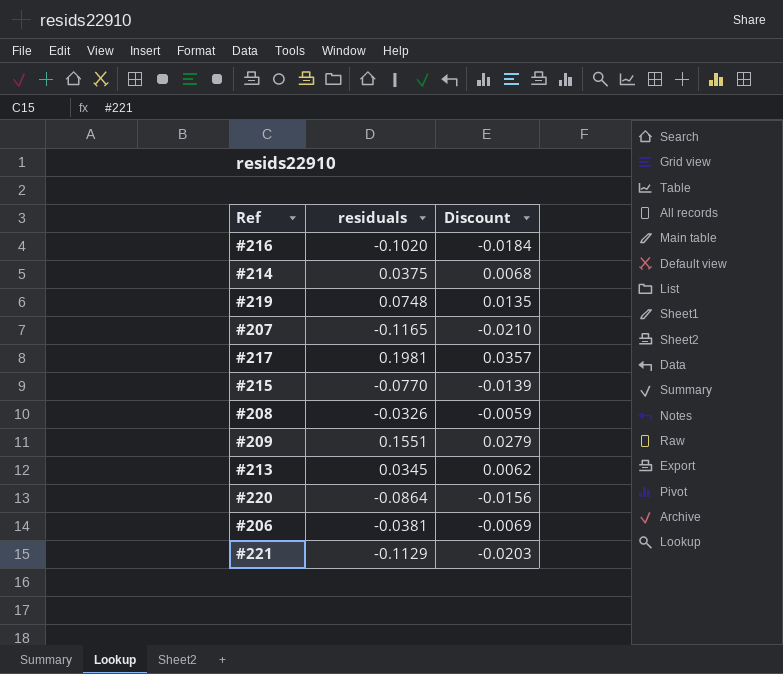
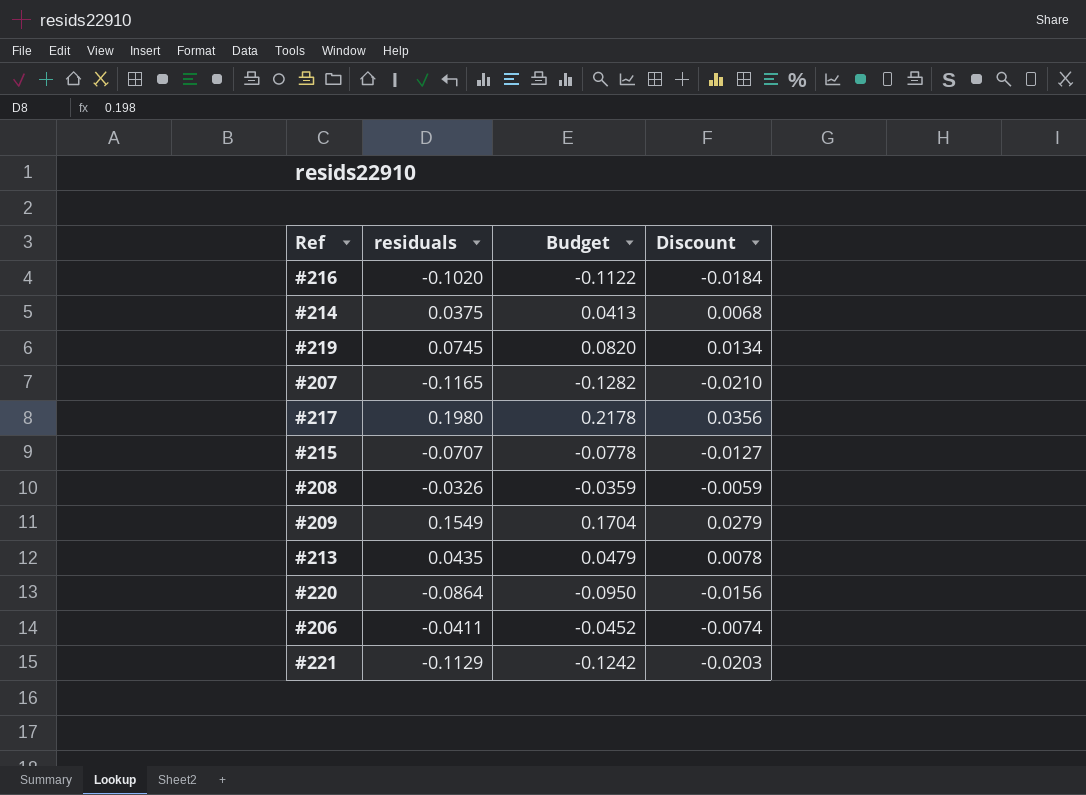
column Budget | formula: none -> [residuals] * 1.1
#219 | residuals: 0.0748 -> 0.0745
#219 | Discount: 0.0135 -> 0.0134
#217 | residuals: 0.1981 -> 0.1980
#217 | Discount: 0.0357 -> 0.0356
#215 | residuals: -0.0770 -> -0.0707
#215 | Discount: -0.0139 -> -0.0127
#209 | residuals: 0.1551 -> 0.1549
#213 | residuals: 0.0345 -> 0.0435
#213 | Discount: 0.0062 -> 0.0078
#206 | residuals: -0.0381 -> -0.0411
#206 | Discount: -0.0069 -> -0.0074

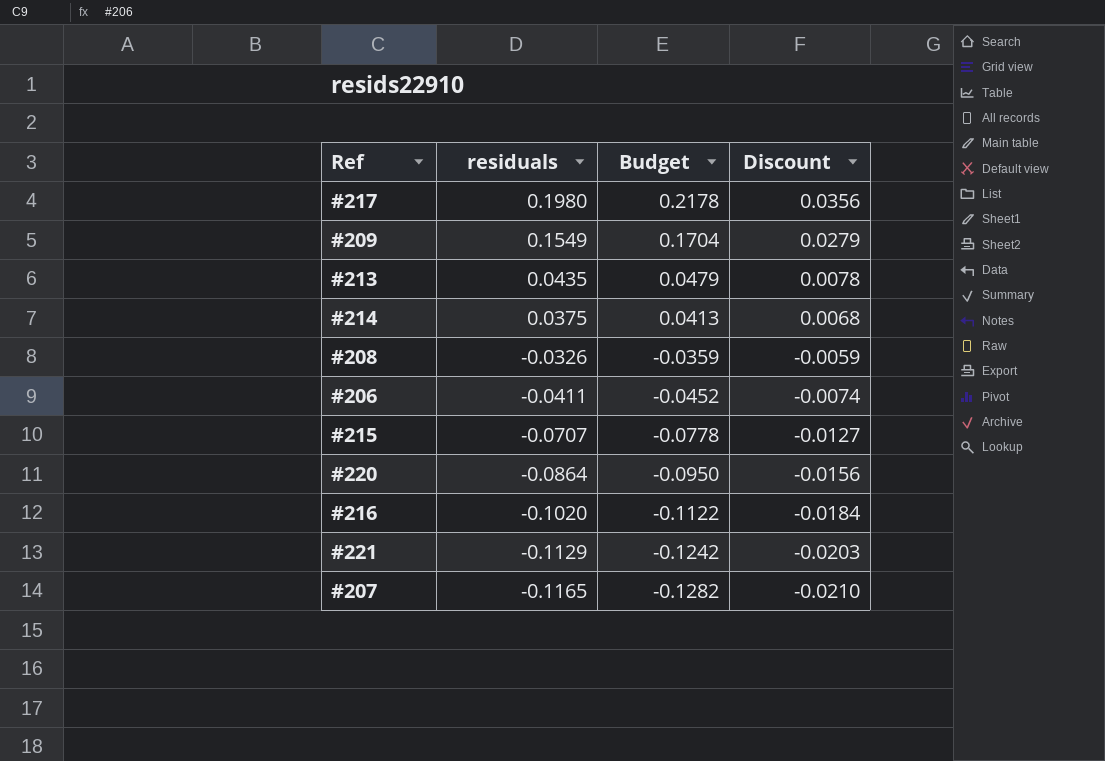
row order: none -> residuals descending
row #219: 0.0745 | 0.0820 | 0.0134 -> none

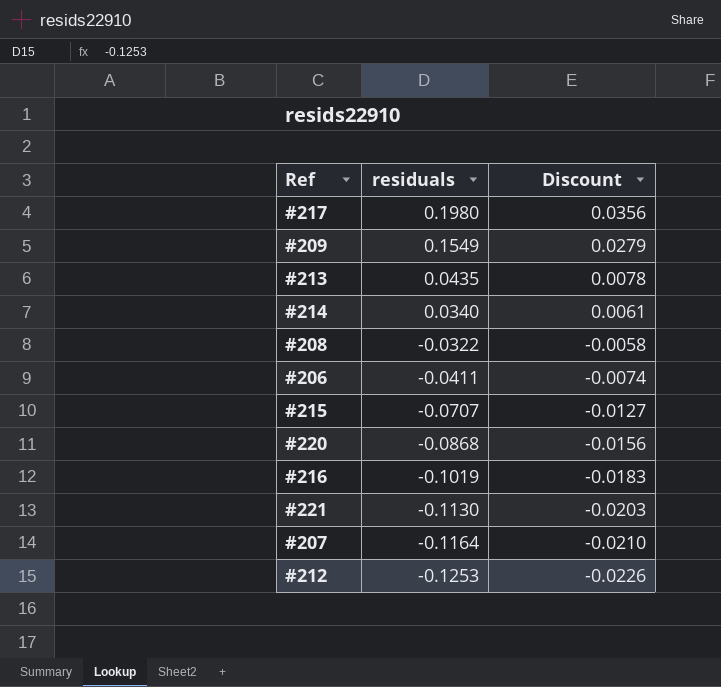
column Budget | formula: [residuals] * 1.1 -> none
#214 | residuals: 0.0375 -> 0.0340
#214 | Discount: 0.0068 -> 0.0061
#208 | residuals: -0.0326 -> -0.0322
#208 | Discount: -0.0059 -> -0.0058
#220 | residuals: -0.0864 -> -0.0868
#216 | residuals: -0.1020 -> -0.1019
#216 | Discount: -0.0184 -> -0.0183
#221 | residuals: -0.1129 -> -0.1130
#207 | residuals: -0.1165 -> -0.1164
row #212: none -> -0.1253 | -0.0226

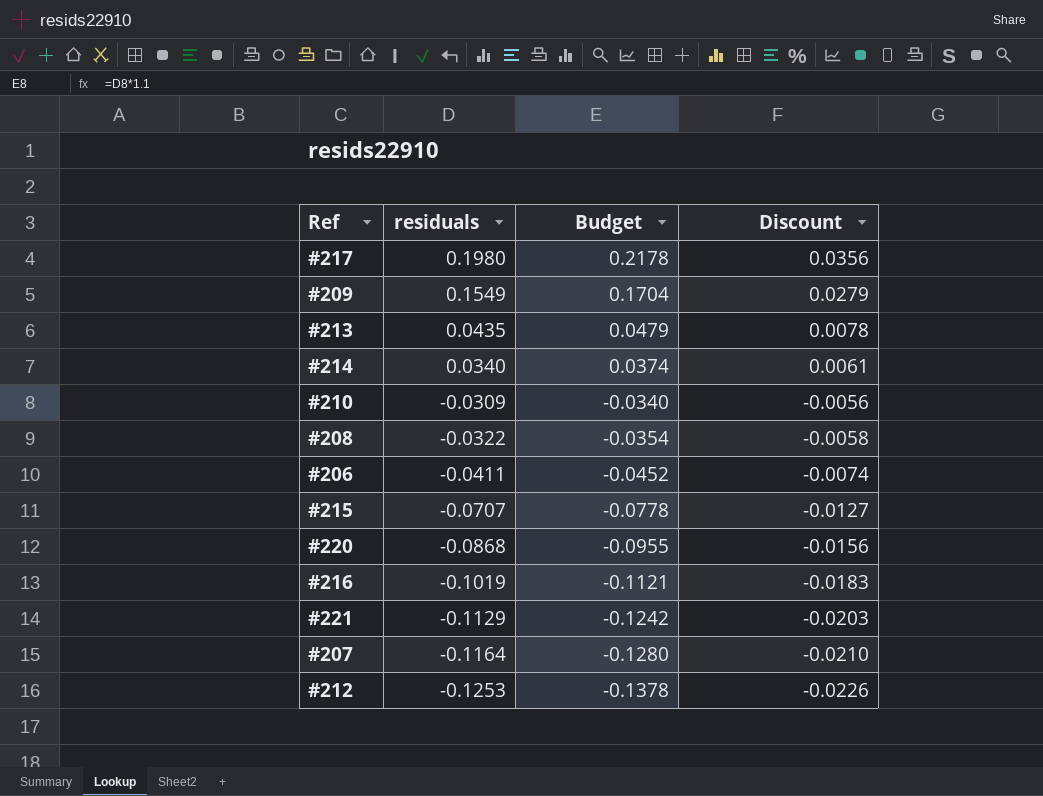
column Budget | formula: none -> [residuals] * 1.1
row #210: none -> -0.0309 | -0.0340 | -0.0056
#221 | residuals: -0.1130 -> -0.1129

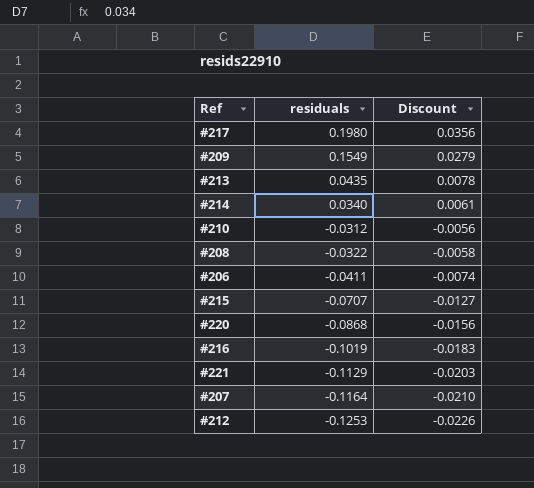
column Budget | formula: [residuals] * 1.1 -> none
#210 | residuals: -0.0309 -> -0.0312

